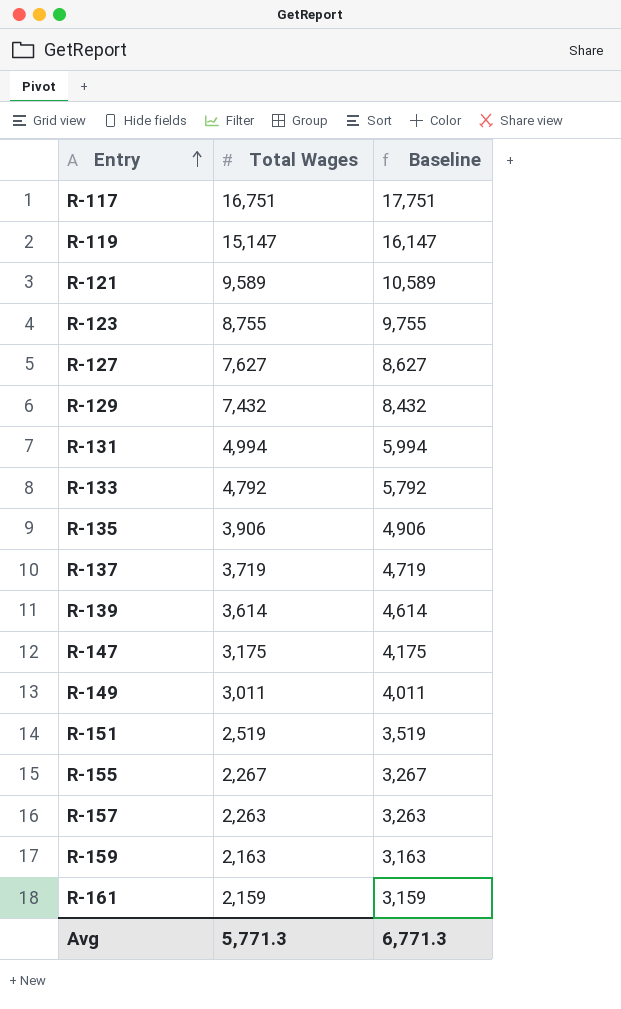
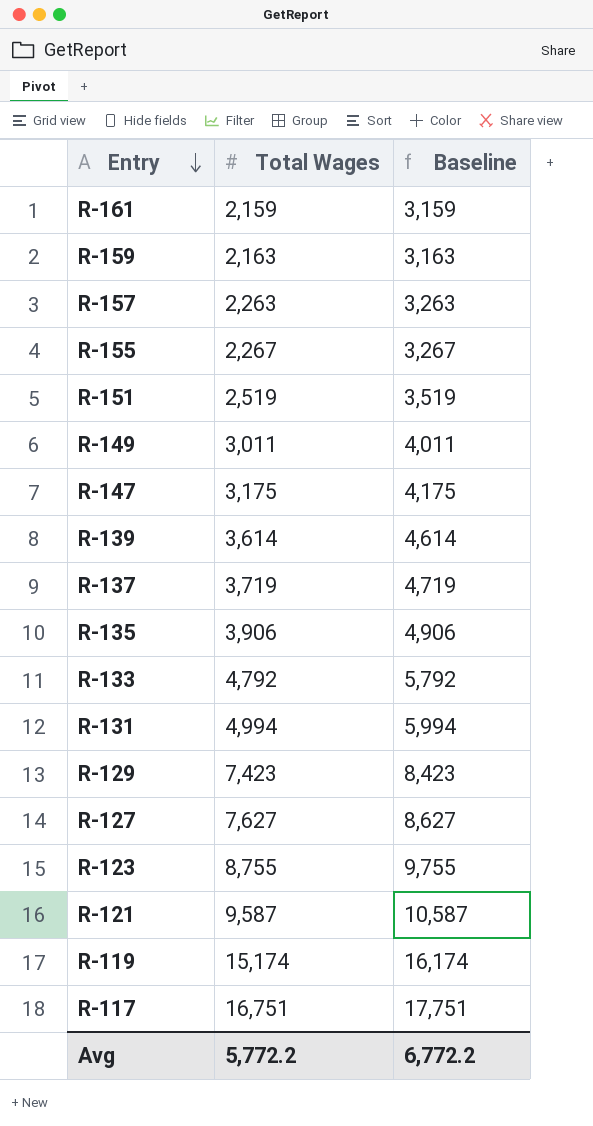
row order: Entry ascending -> Entry descending
R-129 | Total Wages: 7,432 -> 7,423
R-129 | Baseline: 8,432 -> 8,423
R-121 | Total Wages: 9,589 -> 9,587
R-121 | Baseline: 10,589 -> 10,587
R-119 | Total Wages: 15,147 -> 15,174
R-119 | Baseline: 16,147 -> 16,174
Avg | Total Wages: 5,771.3 -> 5,772.2
Avg | Baseline: 6,771.3 -> 6,772.2

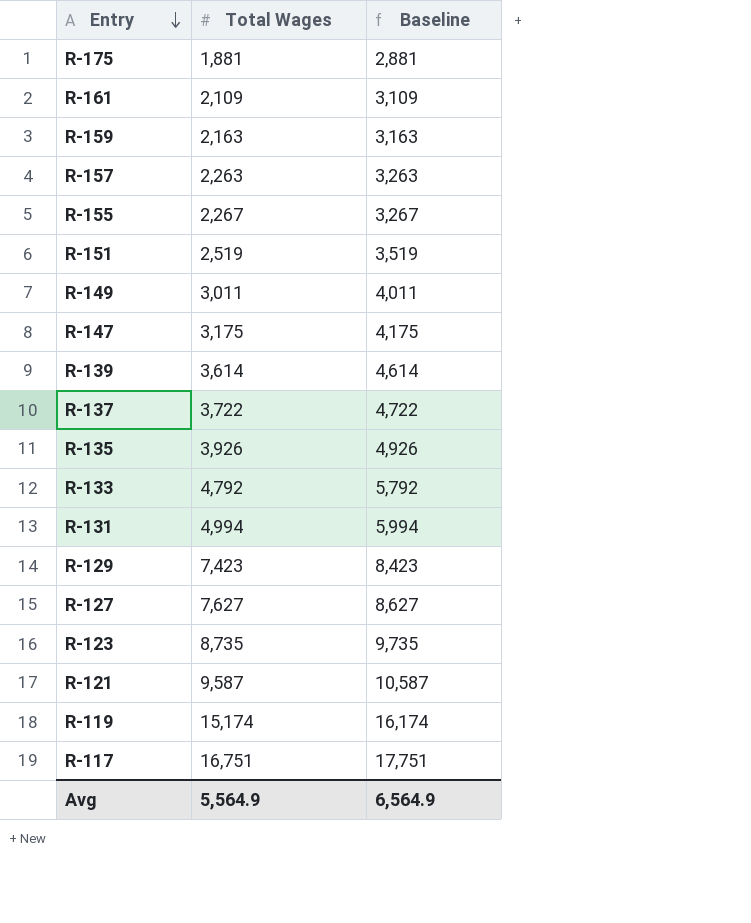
row R-175: none -> 1,881 | 2,881
R-161 | Total Wages: 2,159 -> 2,109
R-161 | Baseline: 3,159 -> 3,109
R-137 | Total Wages: 3,719 -> 3,722
R-137 | Baseline: 4,719 -> 4,722
R-135 | Total Wages: 3,906 -> 3,926
R-135 | Baseline: 4,906 -> 4,926
R-123 | Total Wages: 8,755 -> 8,735
R-123 | Baseline: 9,755 -> 9,735
Avg | Total Wages: 5,772.2 -> 5,564.9
Avg | Baseline: 6,772.2 -> 6,564.9

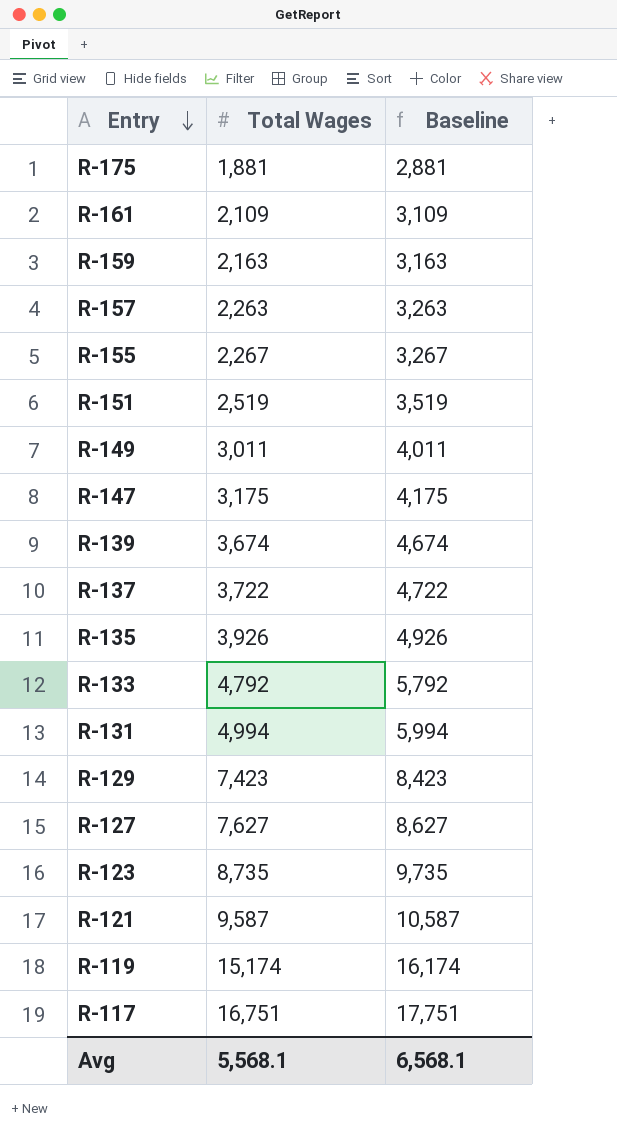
R-139 | Total Wages: 3,614 -> 3,674
R-139 | Baseline: 4,614 -> 4,674
Avg | Total Wages: 5,564.9 -> 5,568.1
Avg | Baseline: 6,564.9 -> 6,568.1

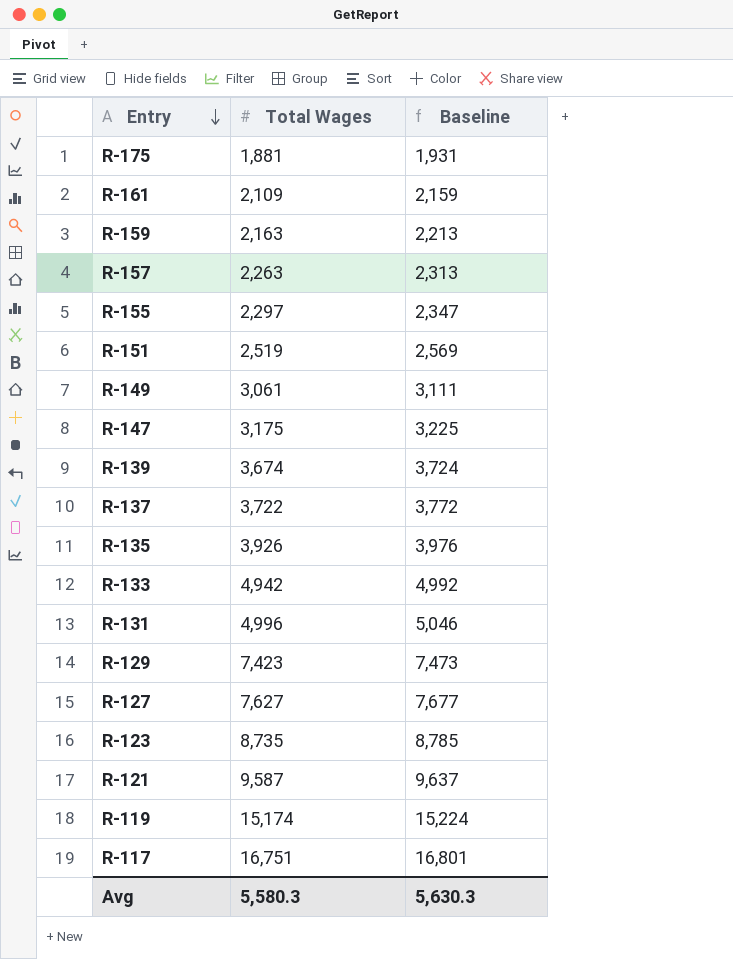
column Baseline | formula: [Total Wages] + 1000 -> [Total Wages] + 50
R-155 | Total Wages: 2,267 -> 2,297
R-149 | Total Wages: 3,011 -> 3,061
R-133 | Total Wages: 4,792 -> 4,942
R-131 | Total Wages: 4,994 -> 4,996
Avg | Total Wages: 5,568.1 -> 5,580.3
Avg | Baseline: 6,568.1 -> 5,630.3

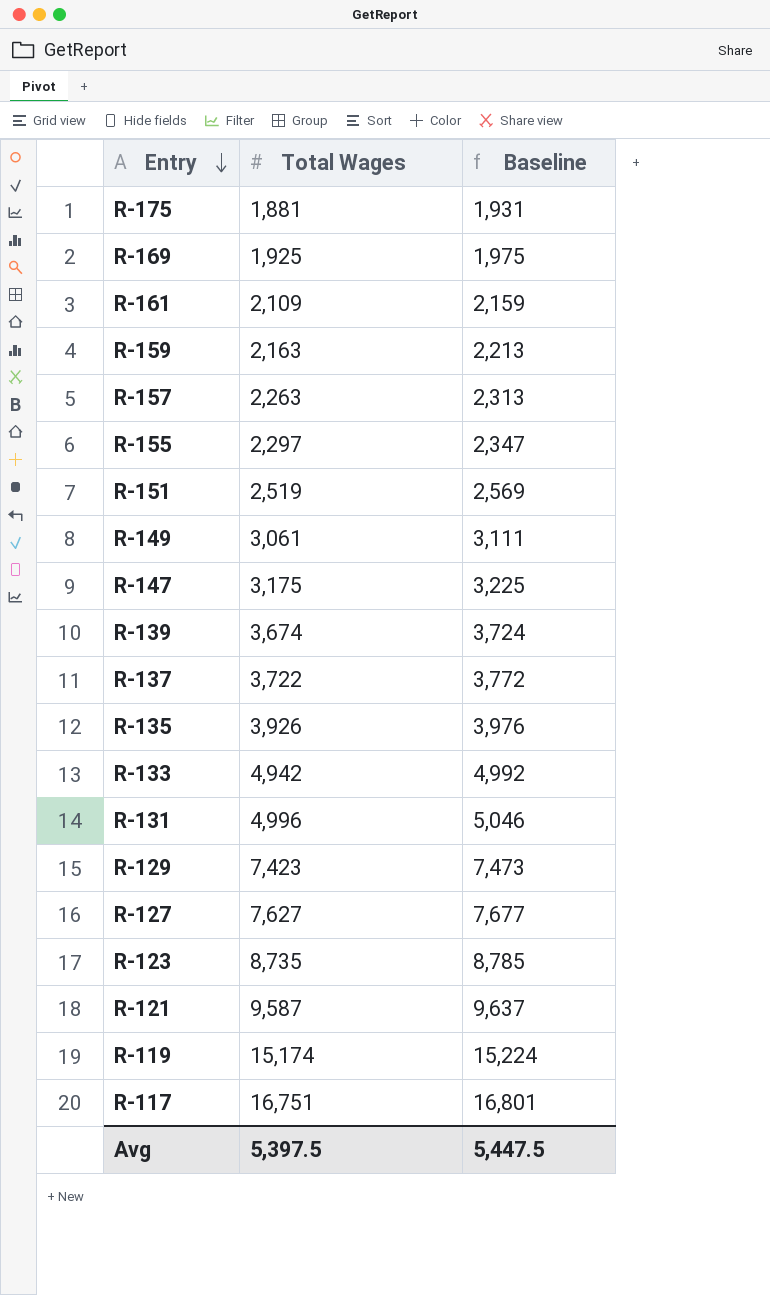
row R-169: none -> 1,925 | 1,975
Avg | Total Wages: 5,580.3 -> 5,397.5
Avg | Baseline: 5,630.3 -> 5,447.5

